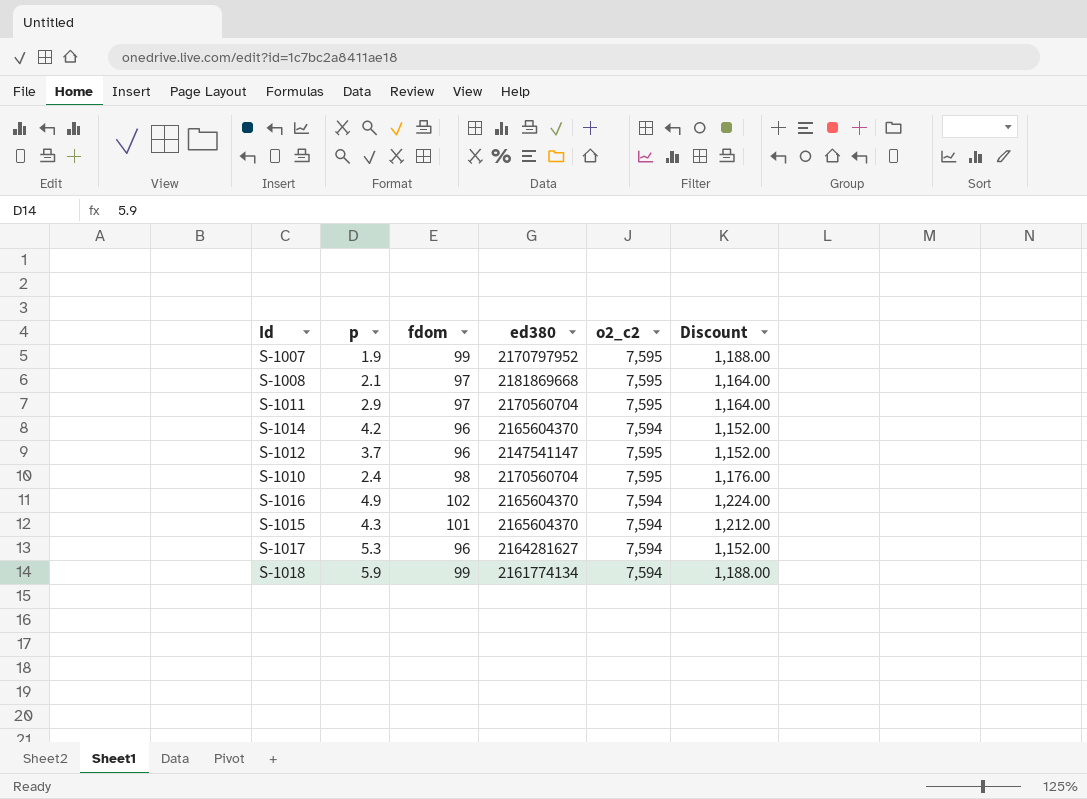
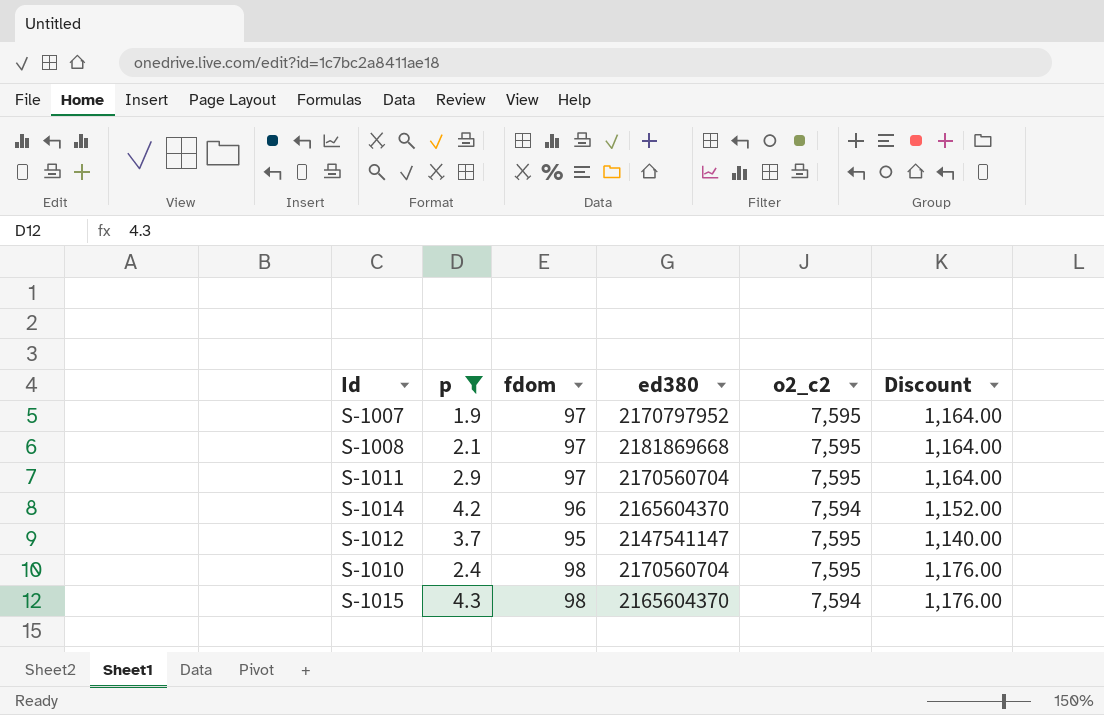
filter: none -> p <= 4.3
S-1007 | fdom: 99 -> 97
S-1007 | Discount: 1,188.00 -> 1,164.00
S-1012 | fdom: 96 -> 95
S-1012 | Discount: 1,152.00 -> 1,140.00
S-1015 | fdom: 101 -> 98
S-1015 | Discount: 1,212.00 -> 1,176.00

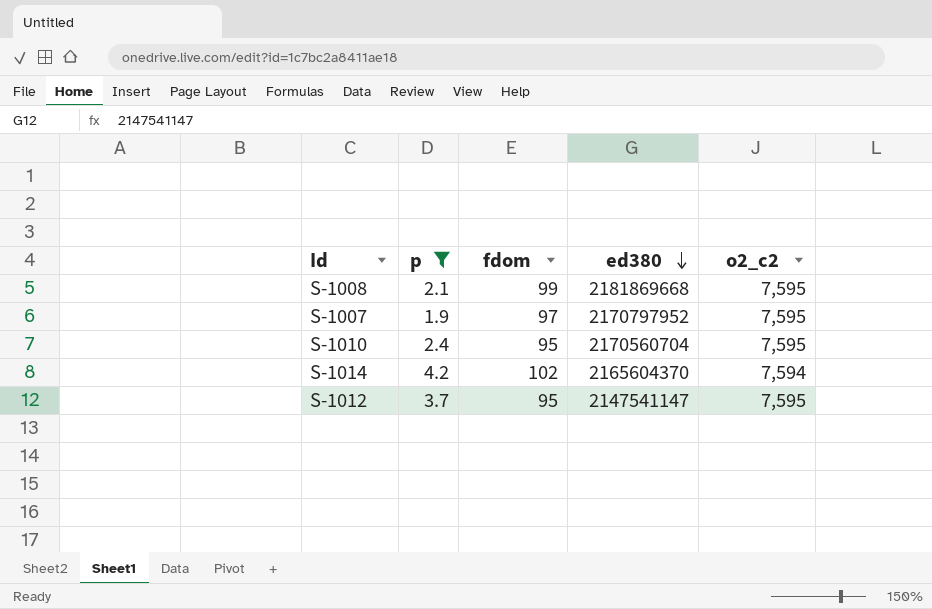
row order: none -> ed380 descending
column Discount | formula: [fdom] * 12 -> none
row S-1011: 2.9 | 97 | 2170560704 | 7,595 | 1,164.00 -> none
row S-1015: 4.3 | 98 | 2165604370 | 7,594 | 1,176.00 -> none
S-1008 | fdom: 97 -> 99
S-1010 | fdom: 98 -> 95
S-1014 | fdom: 96 -> 102

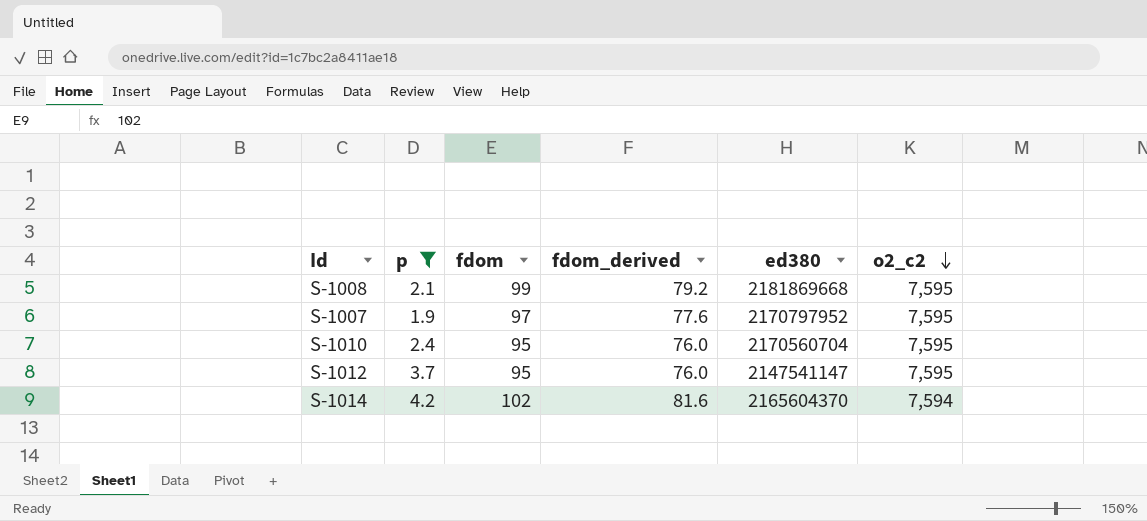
row order: ed380 descending -> o2_c2 descending
column fdom_derived | formula: none -> [fdom] * 0.8

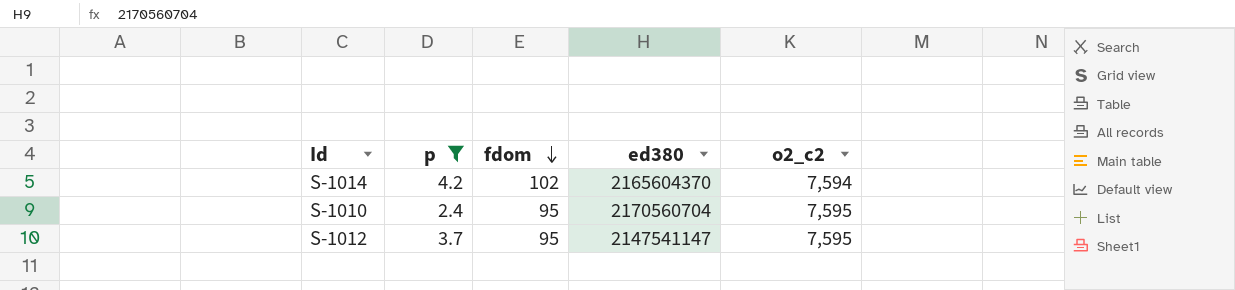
row order: o2_c2 descending -> fdom descending
column fdom_derived | formula: [fdom] * 0.8 -> none
row S-1008: 2.1 | 99 | 79.2 | 2181869668 | 7,595 -> none
row S-1007: 1.9 | 97 | 77.6 | 2170797952 | 7,595 -> none

